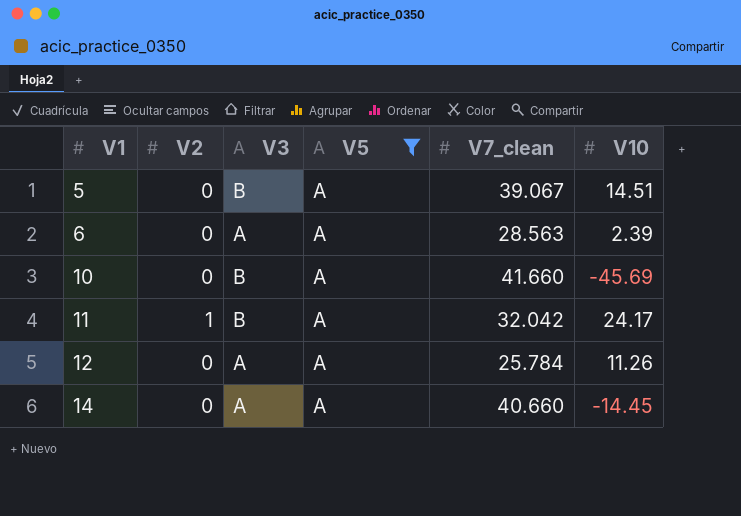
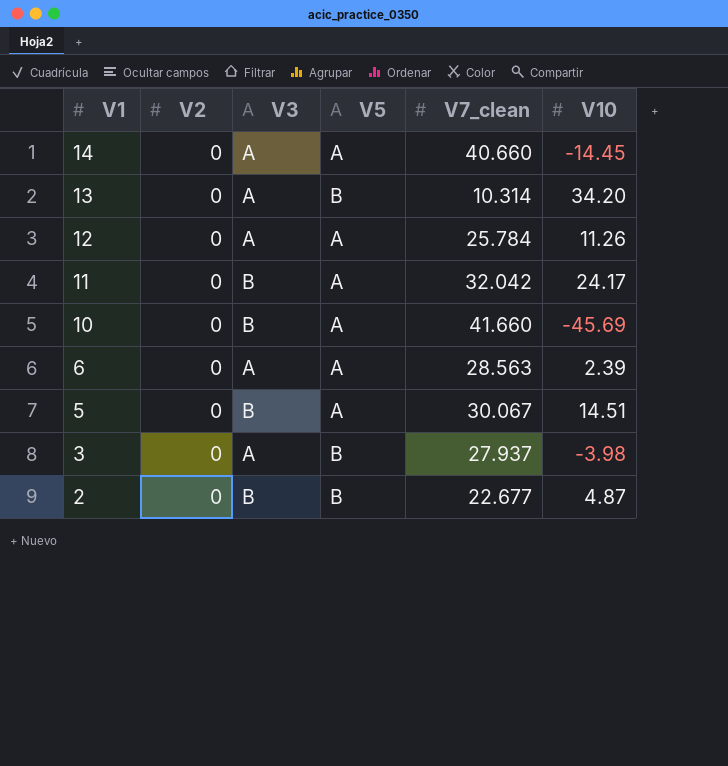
filter: V5 = A -> none
row order: V1 ascending -> V1 descending
11 | V2: 1 -> 0
5 | V7_clean: 39.067 -> 30.067

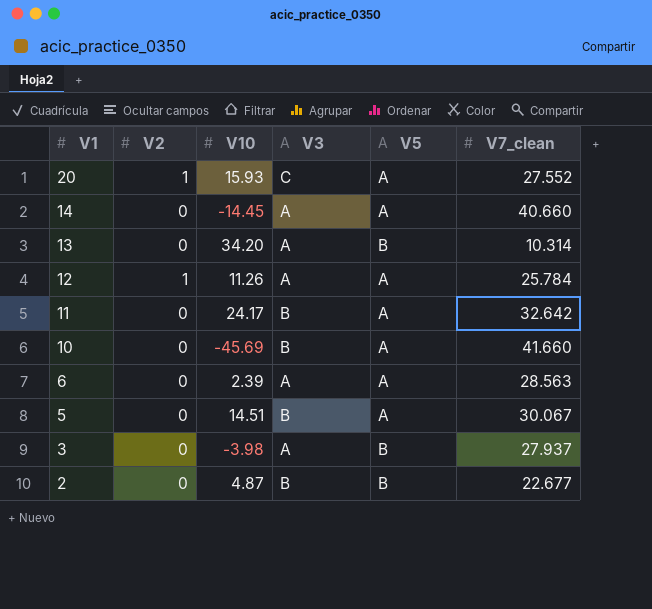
column V10 | position: 6 -> 3
row 20: none -> 1 | 15.93 | C | A | 27.552
12 | V2: 0 -> 1
11 | V7_clean: 32.042 -> 32.642

